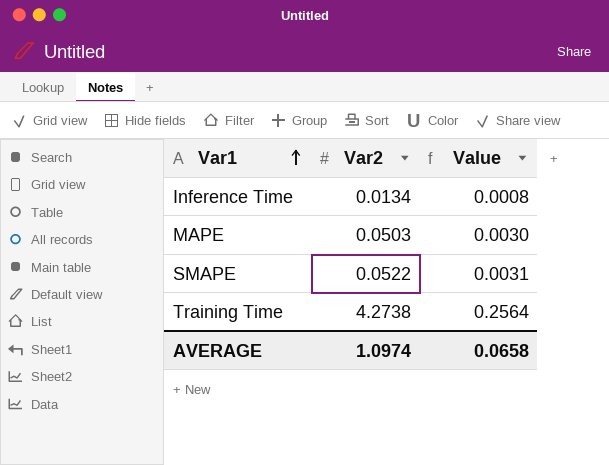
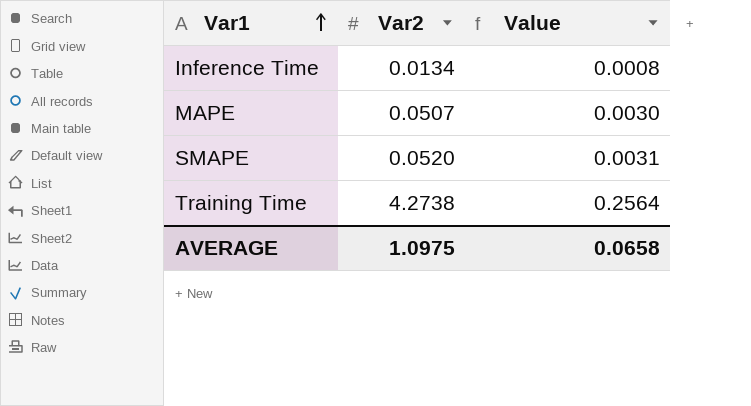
MAPE | Var2: 0.0503 -> 0.0507
SMAPE | Var2: 0.0522 -> 0.0520
AVERAGE | Var2: 1.0974 -> 1.0975

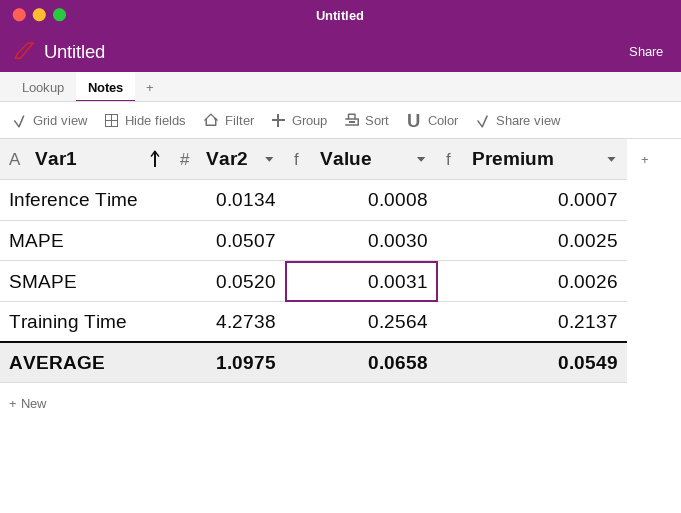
column Premium | formula: none -> [Var2] * 0.05

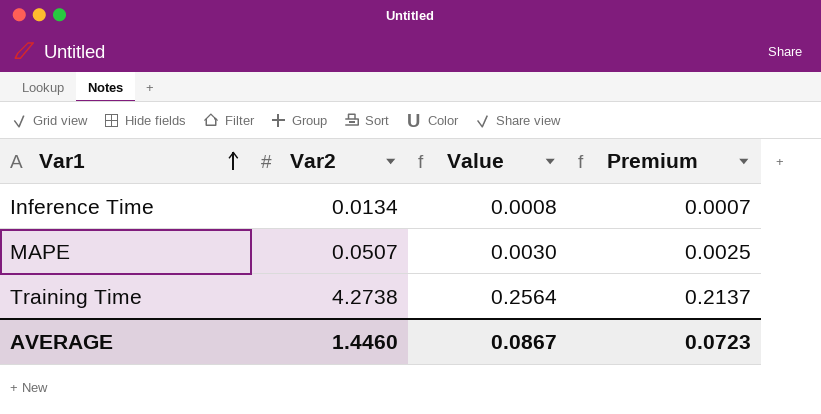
row SMAPE: 0.0520 | 0.0031 | 0.0026 -> none
AVERAGE | Var2: 1.0975 -> 1.4460
AVERAGE | Value: 0.0658 -> 0.0867
AVERAGE | Premium: 0.0549 -> 0.0723

